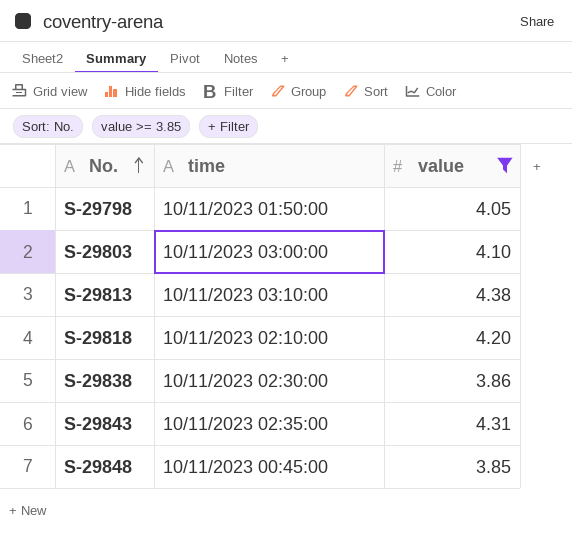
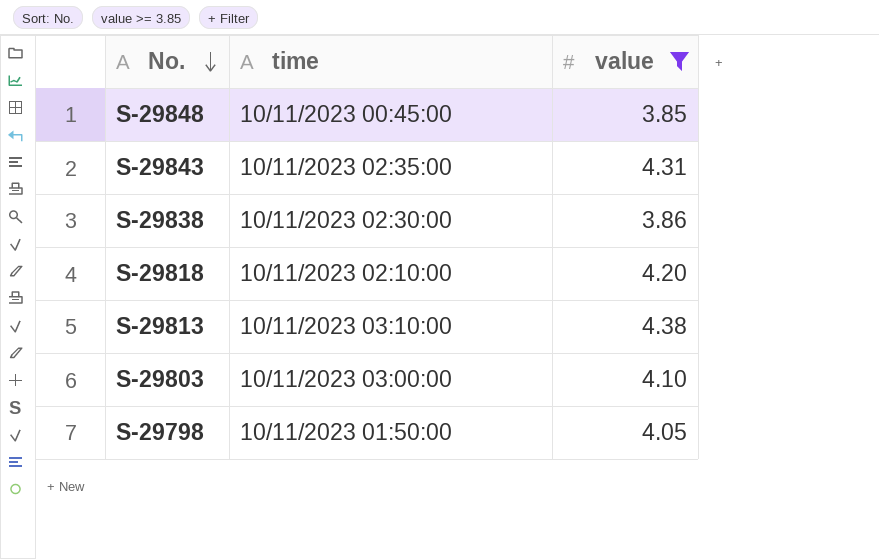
row order: No. ascending -> No. descending

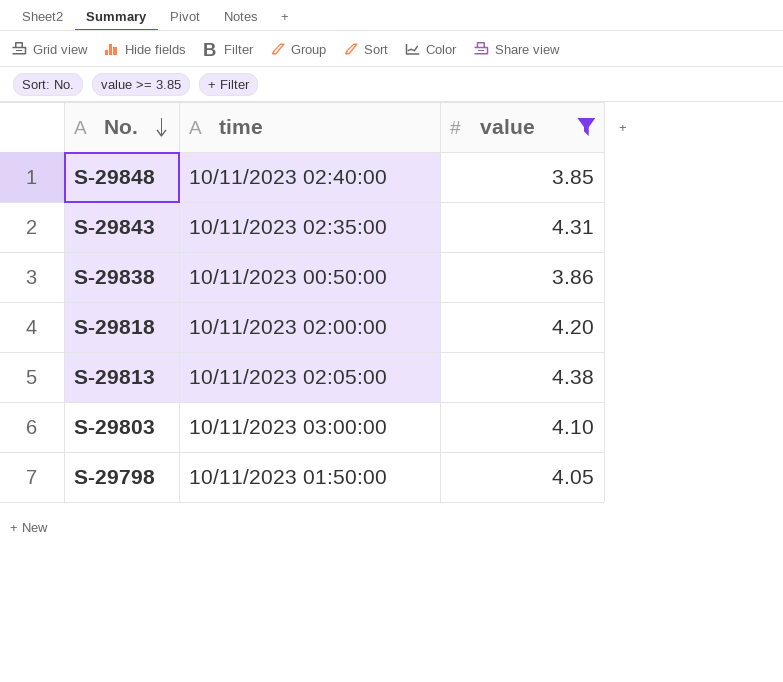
S-29848 | time: 10/11/2023 00:45:00 -> 10/11/2023 02:40:00
S-29838 | time: 10/11/2023 02:30:00 -> 10/11/2023 00:50:00
S-29818 | time: 10/11/2023 02:10:00 -> 10/11/2023 02:00:00
S-29813 | time: 10/11/2023 03:10:00 -> 10/11/2023 02:05:00

